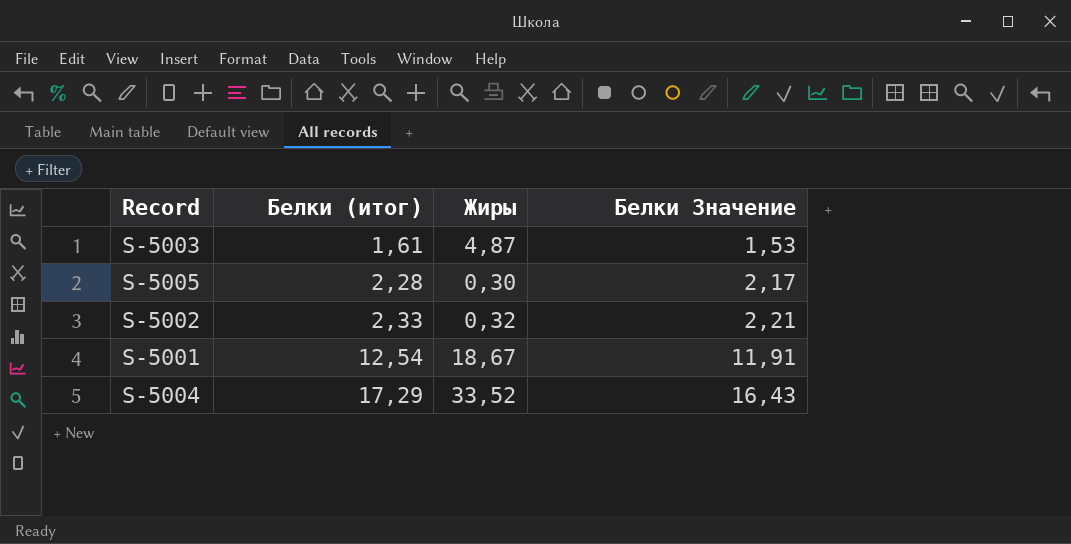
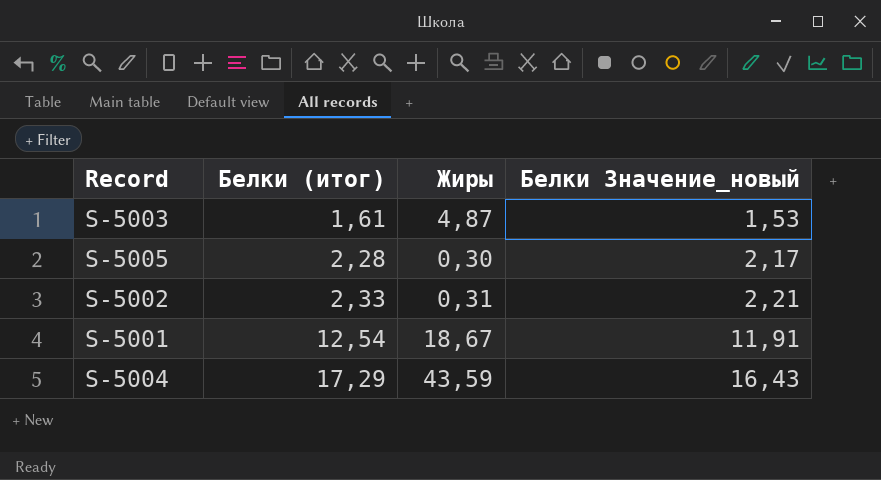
column name: Белки Значение -> Белки Значение_новый
S-5002 | Жиры: 0,32 -> 0,31
S-5004 | Жиры: 33,52 -> 43,59

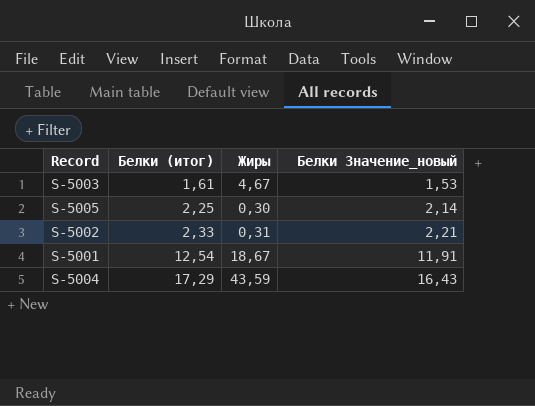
S-5003 | Жиры: 4,87 -> 4,67
S-5005 | Белки (итог): 2,28 -> 2,25
S-5005 | Белки Значение_новый: 2,17 -> 2,14

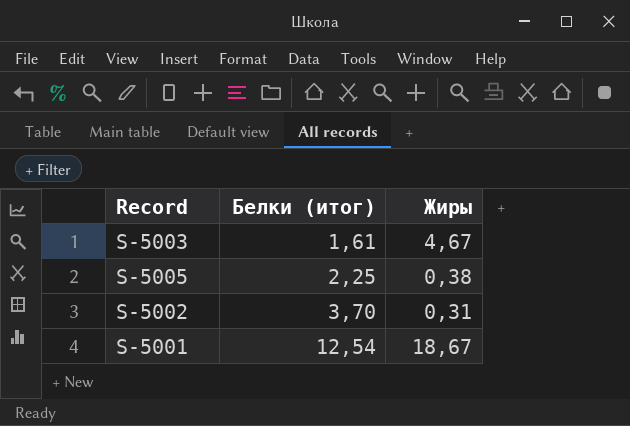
column Белки Значение_новый | formula: [Белки (итог)] * 0,95 -> none
row S-5004: 17,29 | 43,59 | 16,43 -> none
S-5005 | Жиры: 0,30 -> 0,38
S-5002 | Белки (итог): 2,33 -> 3,70

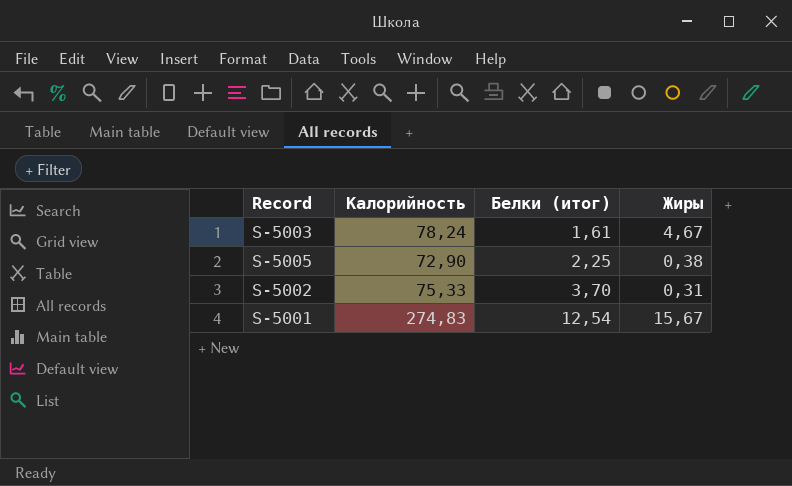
column Калорийность | position: none -> 2
S-5001 | Жиры: 18,67 -> 15,67

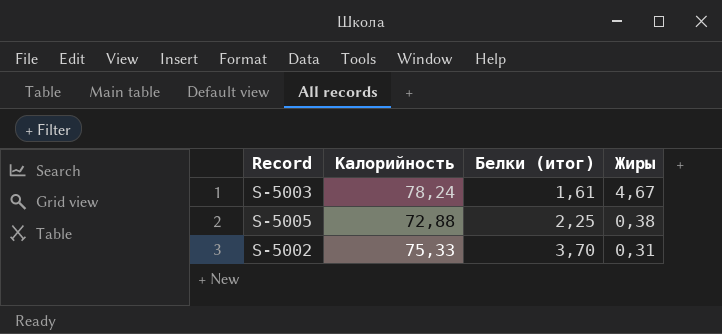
row S-5001: 274,83 | 12,54 | 15,67 -> none
S-5005 | Калорийность: 72,90 -> 72,88

